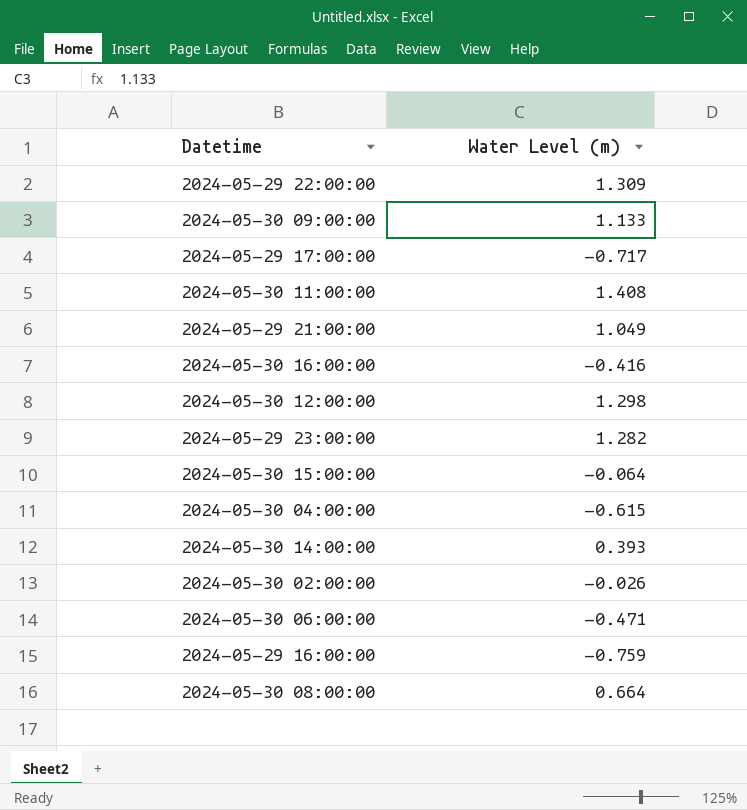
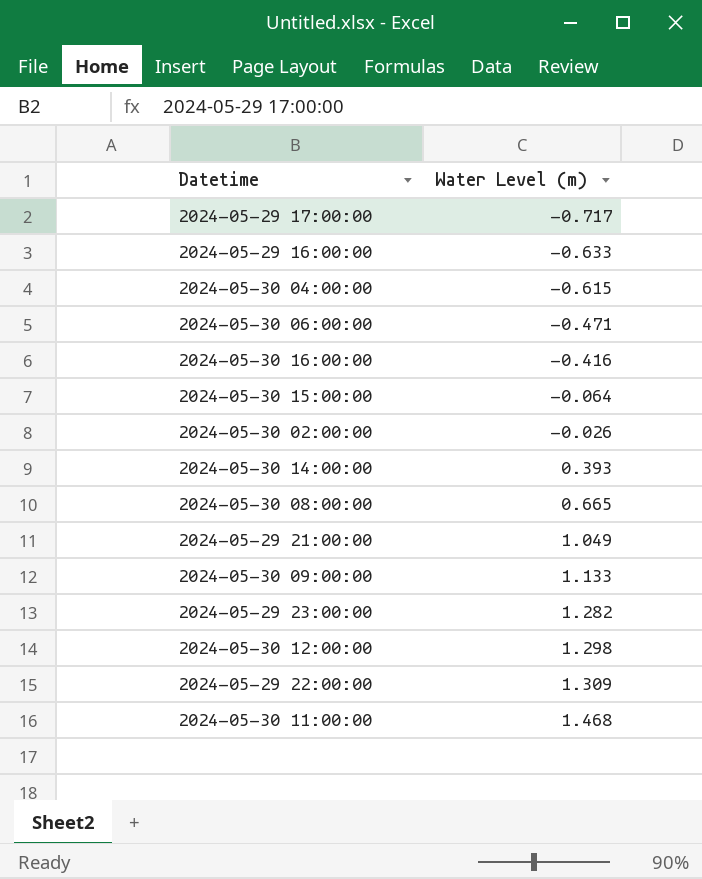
row order: none -> Water Level (m) ascending
2024-05-29 16:00:00 | Water Level (m): -0.759 -> -0.633
2024-05-30 08:00:00 | Water Level (m): 0.664 -> 0.665
2024-05-30 11:00:00 | Water Level (m): 1.408 -> 1.468

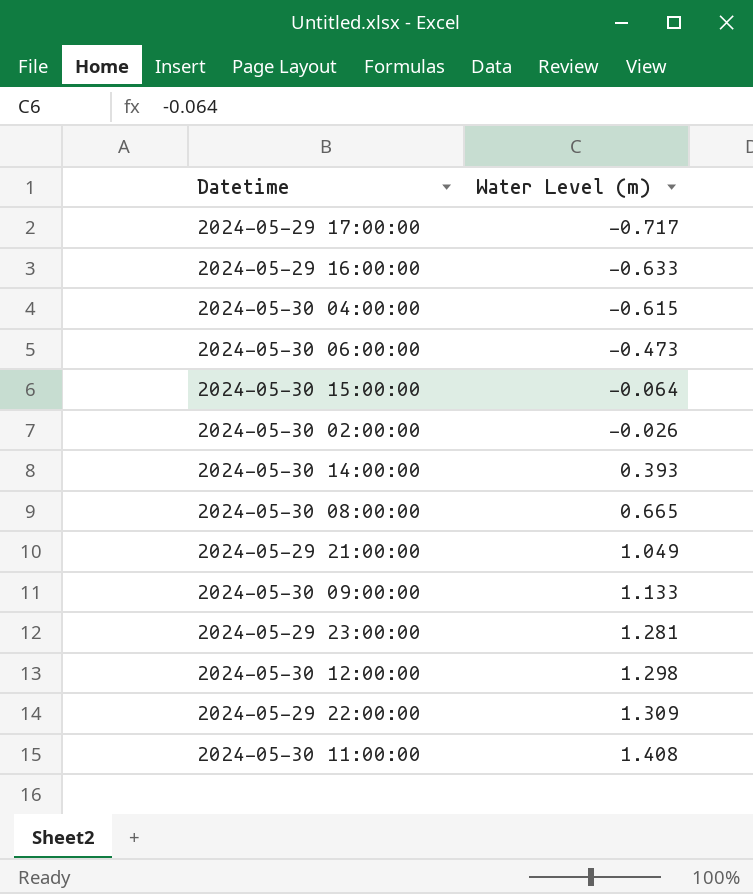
row 2024-05-30 16:00:00: -0.416 -> none
2024-05-30 06:00:00 | Water Level (m): -0.471 -> -0.473
2024-05-29 23:00:00 | Water Level (m): 1.282 -> 1.281
2024-05-30 11:00:00 | Water Level (m): 1.468 -> 1.408

